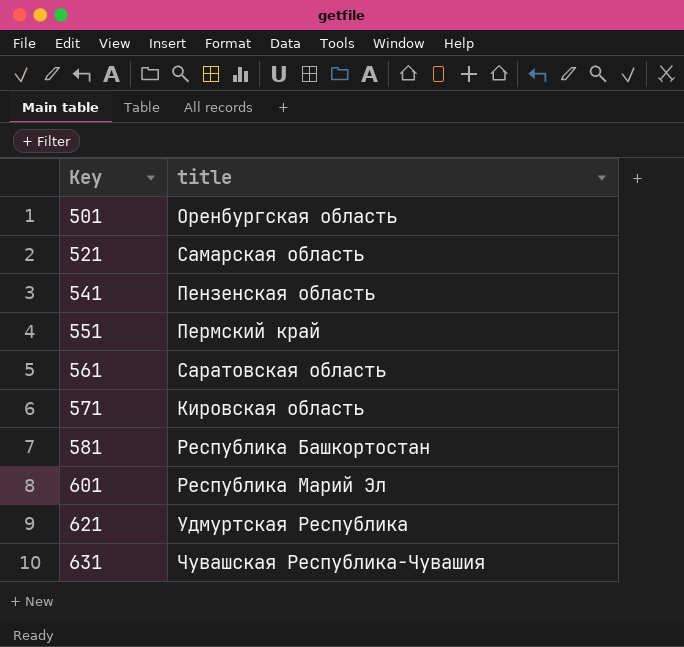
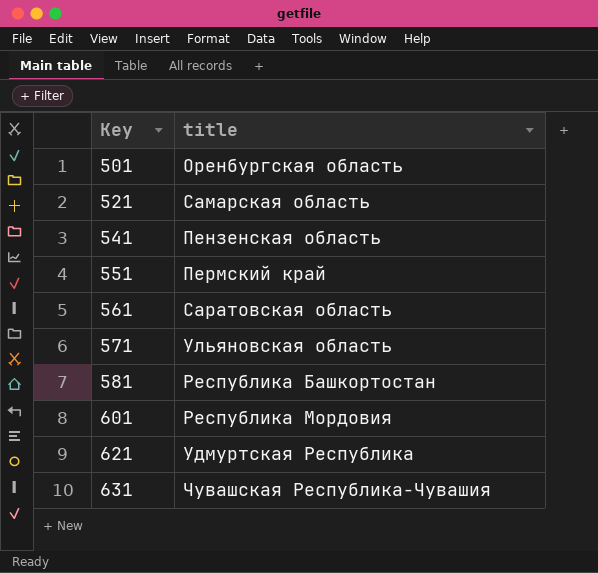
571 | title: Кировская область -> Ульяновская область
601 | title: Республика Марий Эл -> Республика Мордовия

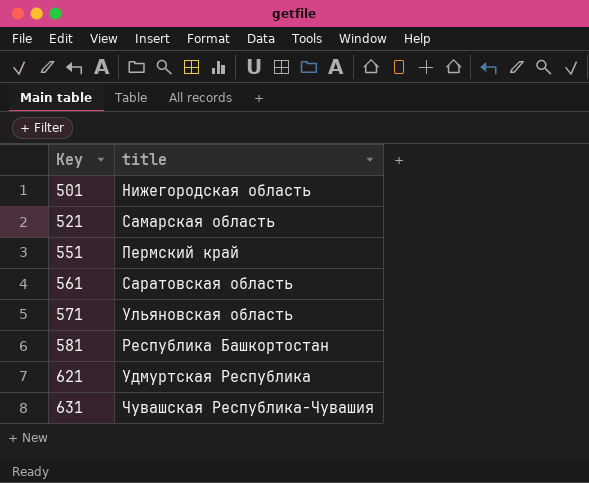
row 541: Пензенская область -> none
row 601: Республика Мордовия -> none
501 | title: Оренбургская область -> Нижегородская область

